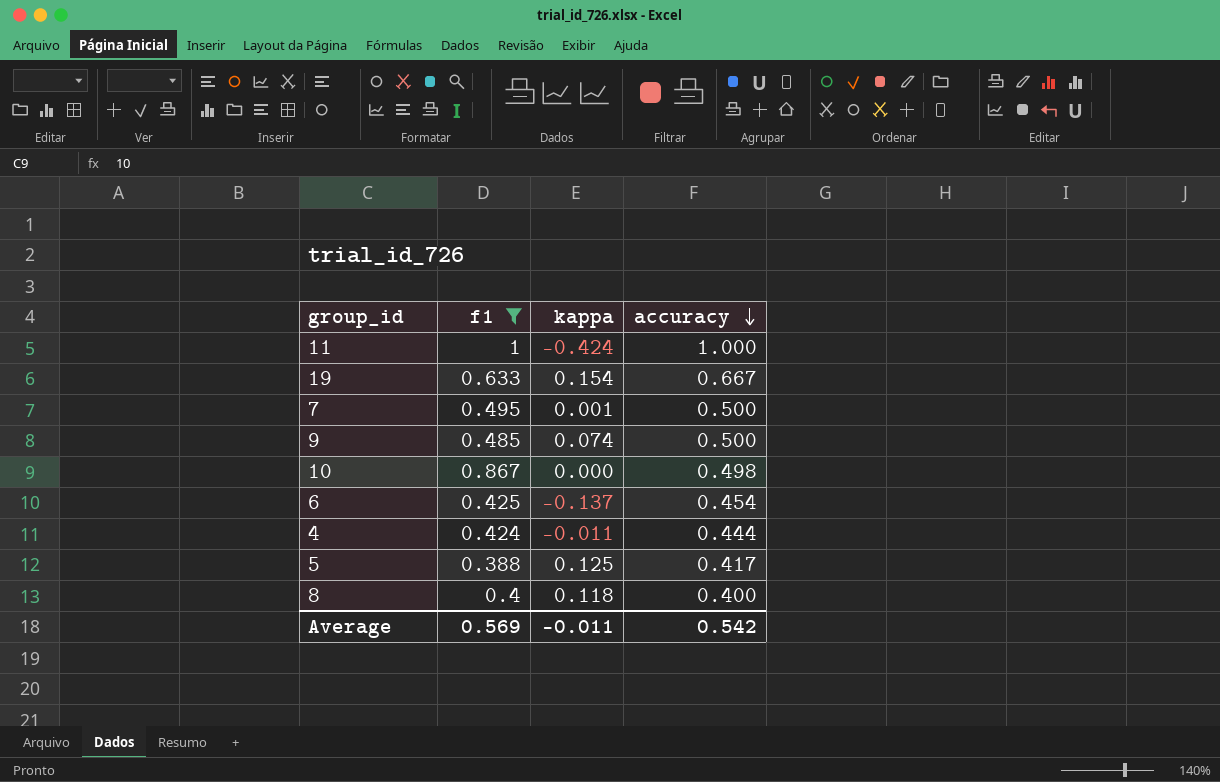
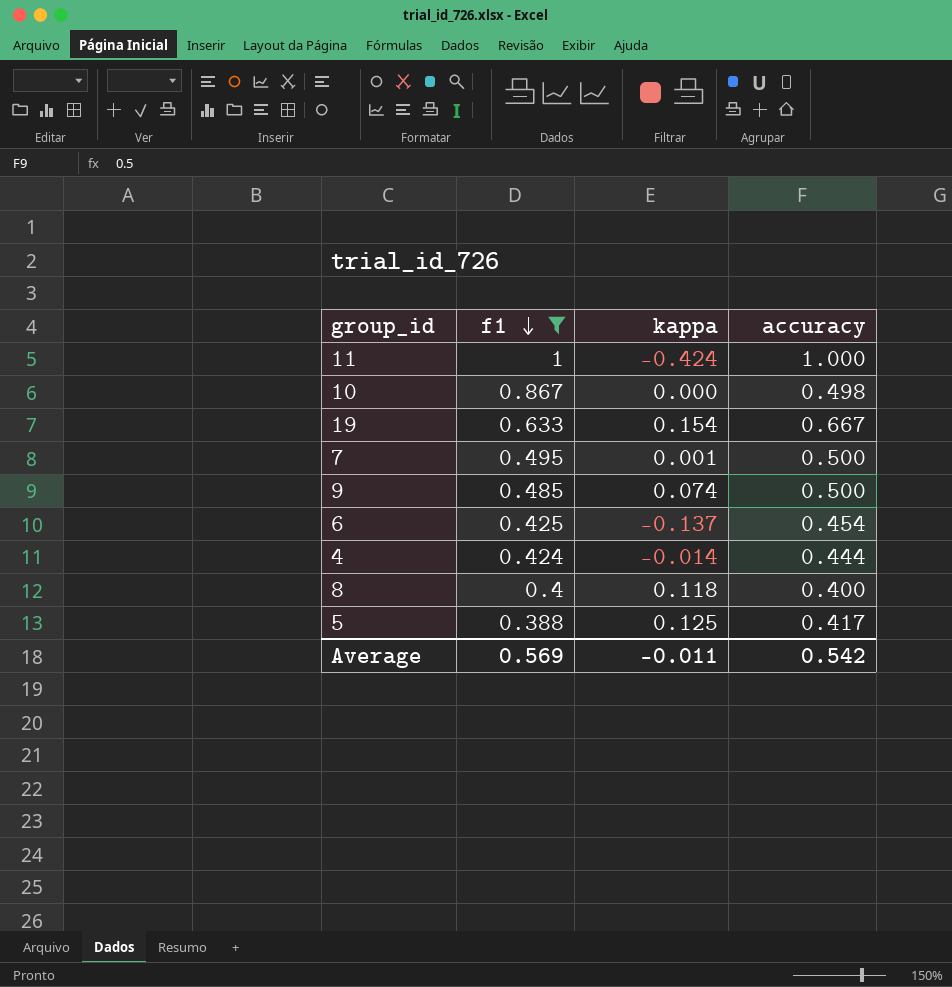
row order: accuracy descending -> f1 descending
4 | kappa: -0.011 -> -0.014

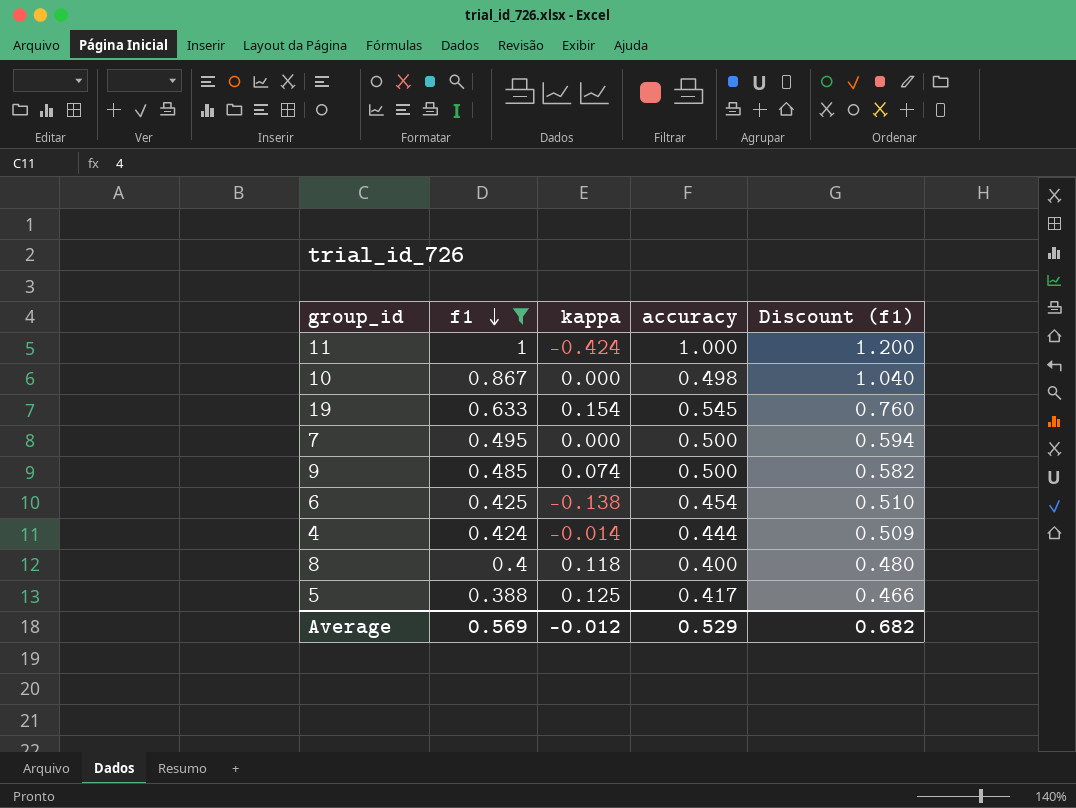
column Discount (f1) | formula: none -> [f1] * 1.2
19 | accuracy: 0.667 -> 0.545
7 | kappa: 0.001 -> 0.000
6 | kappa: -0.137 -> -0.138
Average | kappa: -0.011 -> -0.012
Average | accuracy: 0.542 -> 0.529

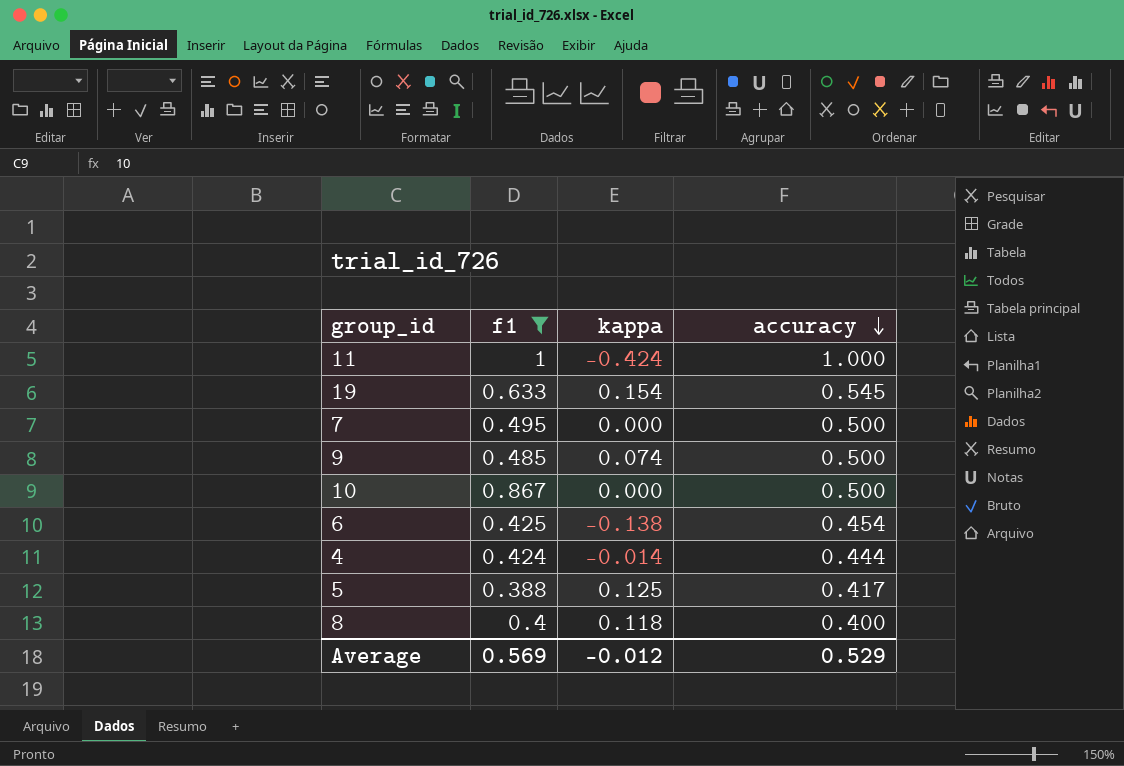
row order: f1 descending -> accuracy descending
column Discount (f1) | formula: [f1] * 1.2 -> none
10 | accuracy: 0.498 -> 0.500

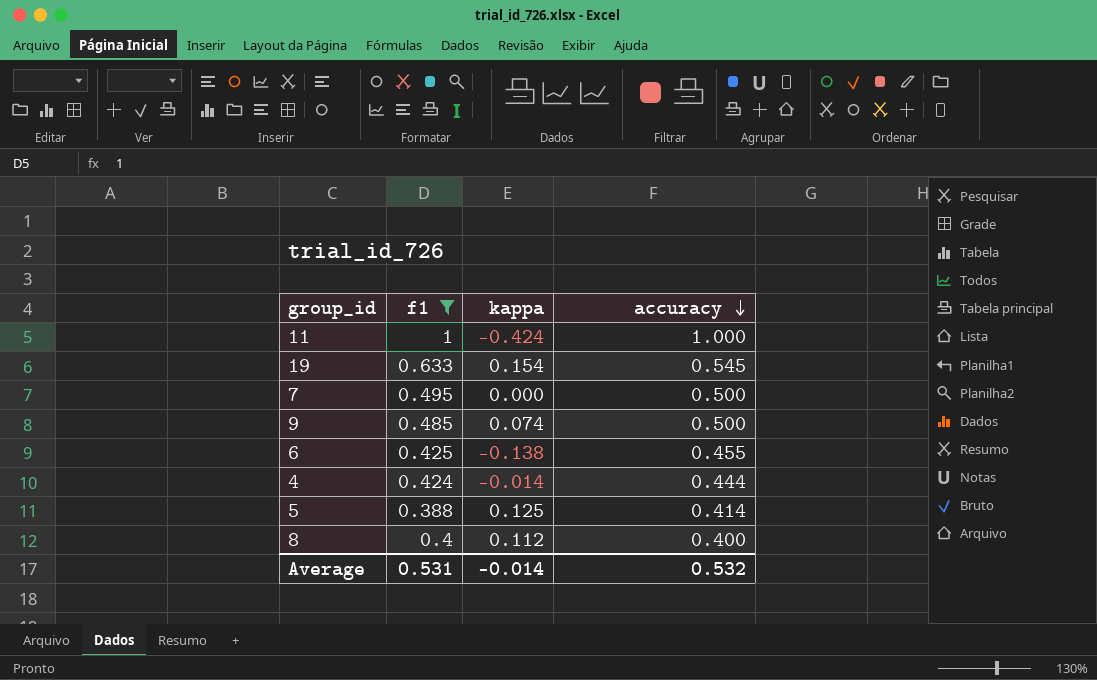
row 10: 0.867 | 0.000 | 0.500 -> none
6 | accuracy: 0.454 -> 0.455
5 | accuracy: 0.417 -> 0.414
8 | kappa: 0.118 -> 0.112
Average | f1: 0.569 -> 0.531
Average | kappa: -0.012 -> -0.014
Average | accuracy: 0.529 -> 0.532

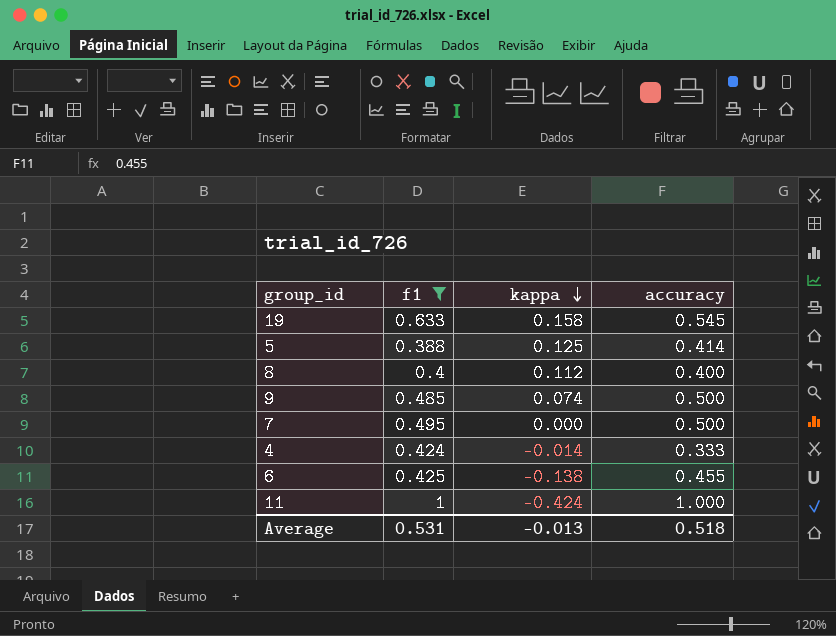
row order: accuracy descending -> kappa descending
19 | kappa: 0.154 -> 0.158
4 | accuracy: 0.444 -> 0.333
Average | kappa: -0.014 -> -0.013
Average | accuracy: 0.532 -> 0.518

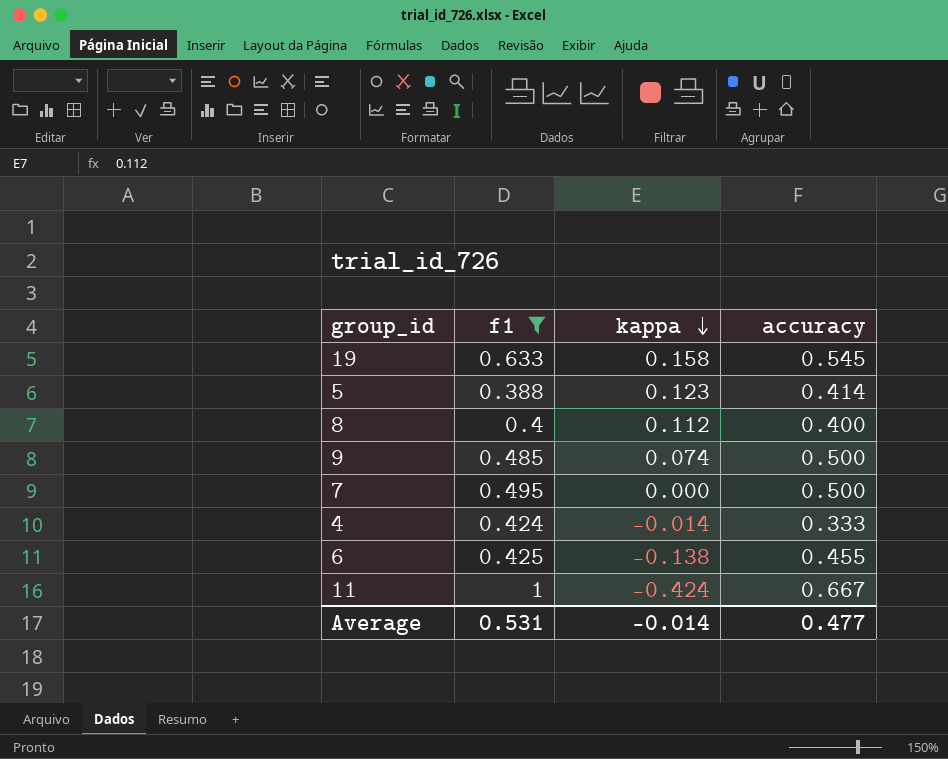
5 | kappa: 0.125 -> 0.123
11 | accuracy: 1.000 -> 0.667
Average | kappa: -0.013 -> -0.014
Average | accuracy: 0.518 -> 0.477

